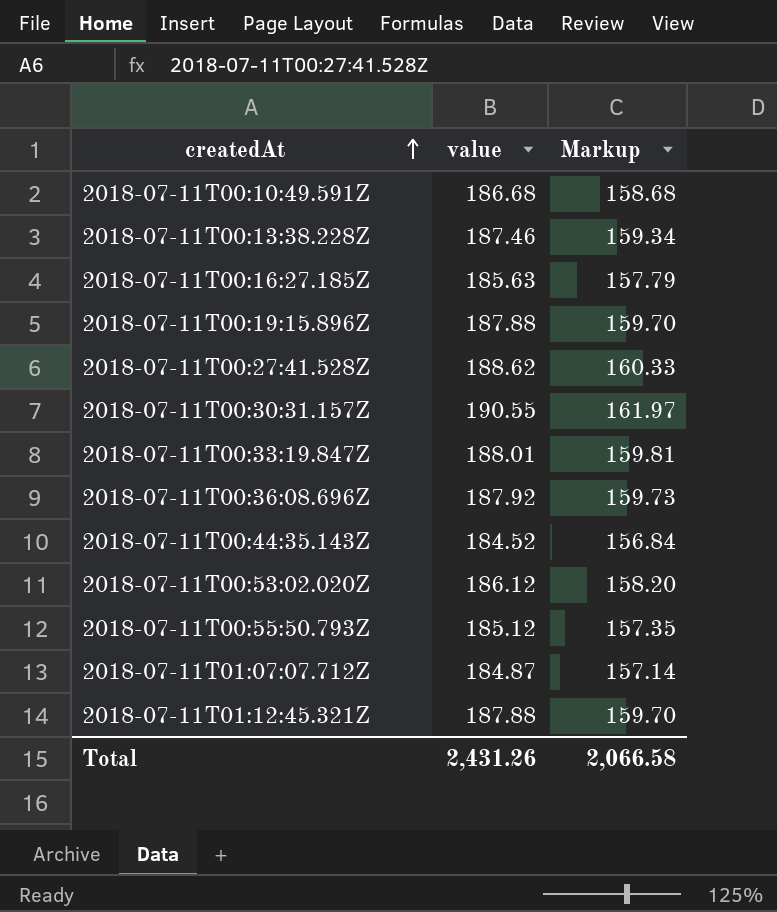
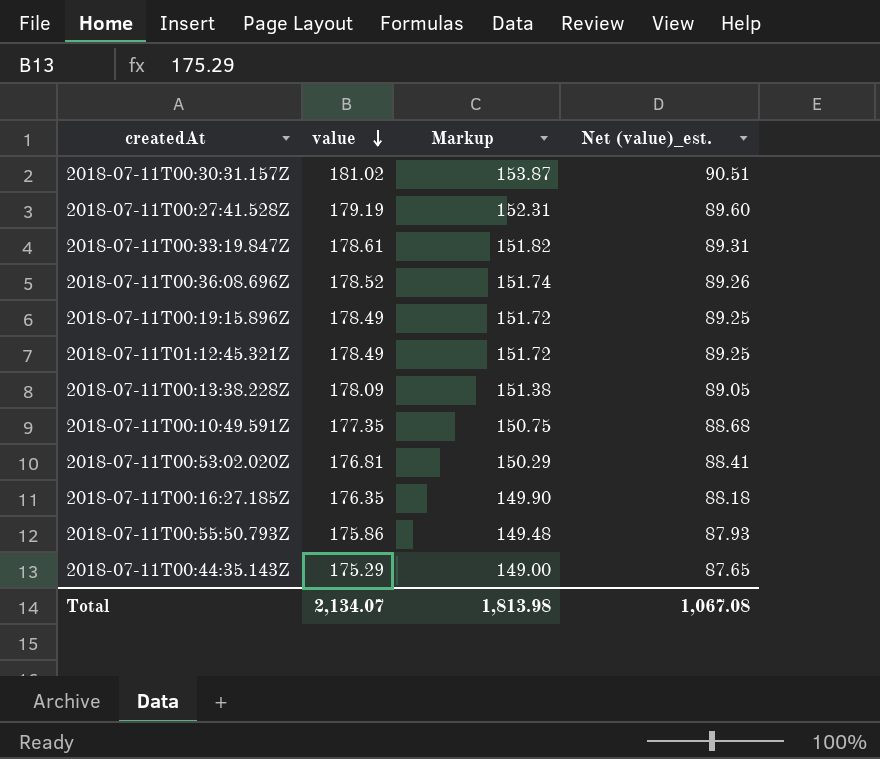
row order: createdAt ascending -> value descending
column Net (value)_est. | formula: none -> [value] * 0.5
row 2018-07-11T01:07:07.712Z: 184.87 | 157.14 -> none
2018-07-11T00:30:31.157Z | value: 190.55 -> 181.02
2018-07-11T00:30:31.157Z | Markup: 161.97 -> 153.87
2018-07-11T00:27:41.528Z | value: 188.62 -> 179.19
2018-07-11T00:27:41.528Z | Markup: 160.33 -> 152.31
2018-07-11T00:33:19.847Z | value: 188.01 -> 178.61
2018-07-11T00:33:19.847Z | Markup: 159.81 -> 151.82
2018-07-11T00:36:08.696Z | value: 187.92 -> 178.52
2018-07-11T00:36:08.696Z | Markup: 159.73 -> 151.74
2018-07-11T00:19:15.896Z | value: 187.88 -> 178.49
2018-07-11T00:19:15.896Z | Markup: 159.70 -> 151.72
2018-07-11T01:12:45.321Z | value: 187.88 -> 178.49
2018-07-11T01:12:45.321Z | Markup: 159.70 -> 151.72
2018-07-11T00:13:38.228Z | value: 187.46 -> 178.09
2018-07-11T00:13:38.228Z | Markup: 159.34 -> 151.38
2018-07-11T00:10:49.591Z | value: 186.68 -> 177.35
2018-07-11T00:10:49.591Z | Markup: 158.68 -> 150.75
2018-07-11T00:53:02.020Z | value: 186.12 -> 176.81
2018-07-11T00:53:02.020Z | Markup: 158.20 -> 150.29
2018-07-11T00:16:27.185Z | value: 185.63 -> 176.35
2018-07-11T00:16:27.185Z | Markup: 157.79 -> 149.90
2018-07-11T00:55:50.793Z | value: 185.12 -> 175.86
2018-07-11T00:55:50.793Z | Markup: 157.35 -> 149.48
2018-07-11T00:44:35.143Z | value: 184.52 -> 175.29
2018-07-11T00:44:35.143Z | Markup: 156.84 -> 149.00
Total | value: 2,431.26 -> 2,134.07
Total | Markup: 2,066.58 -> 1,813.98

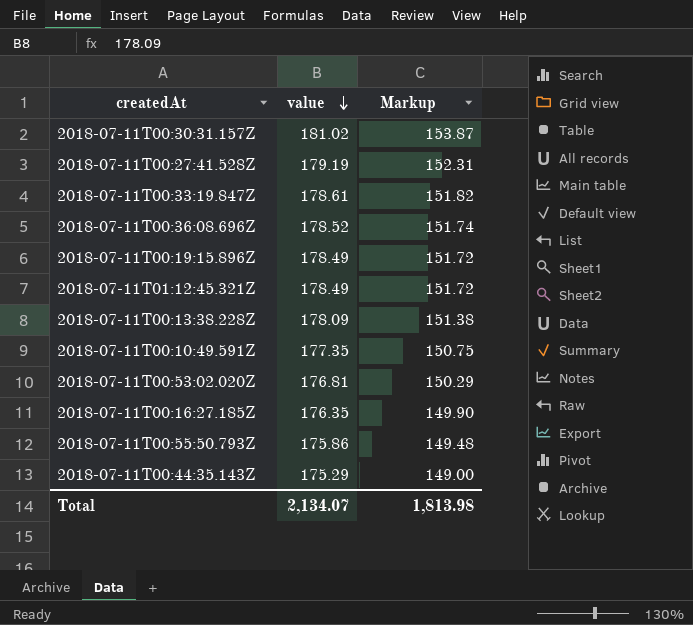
column Net (value)_est. | formula: [value] * 0.5 -> none

